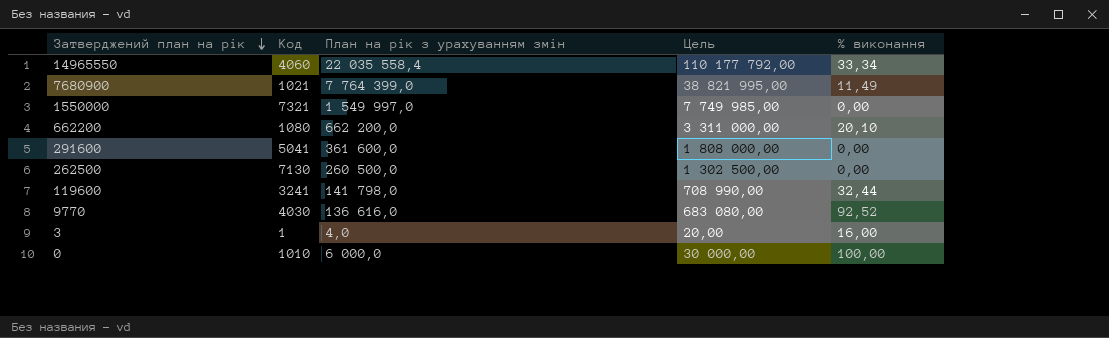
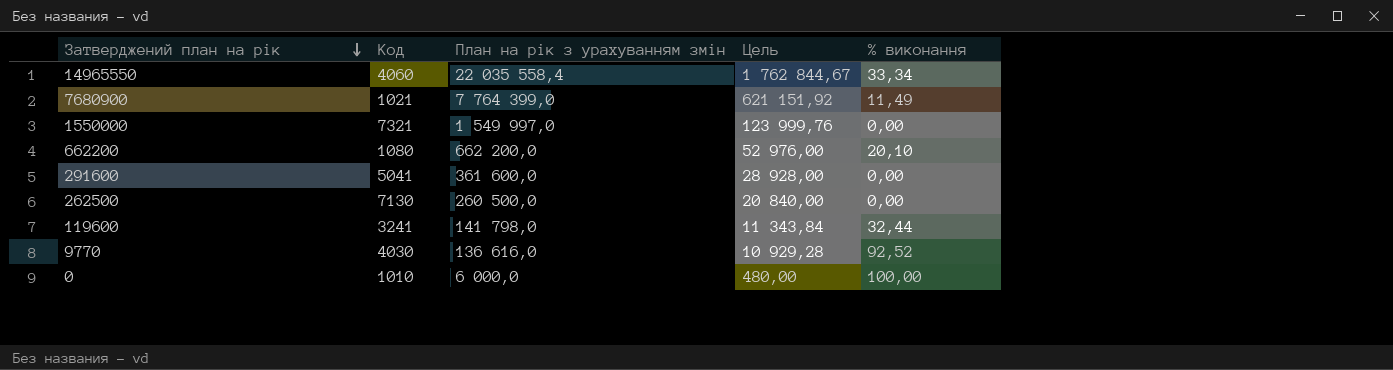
column Цель | formula: [План на рік з урахуванням змін] * 5 -> [План на рік з урахуванням змін] * 0,08
row 3: 1 | 4,0 | 20,00 | 16,00 -> none

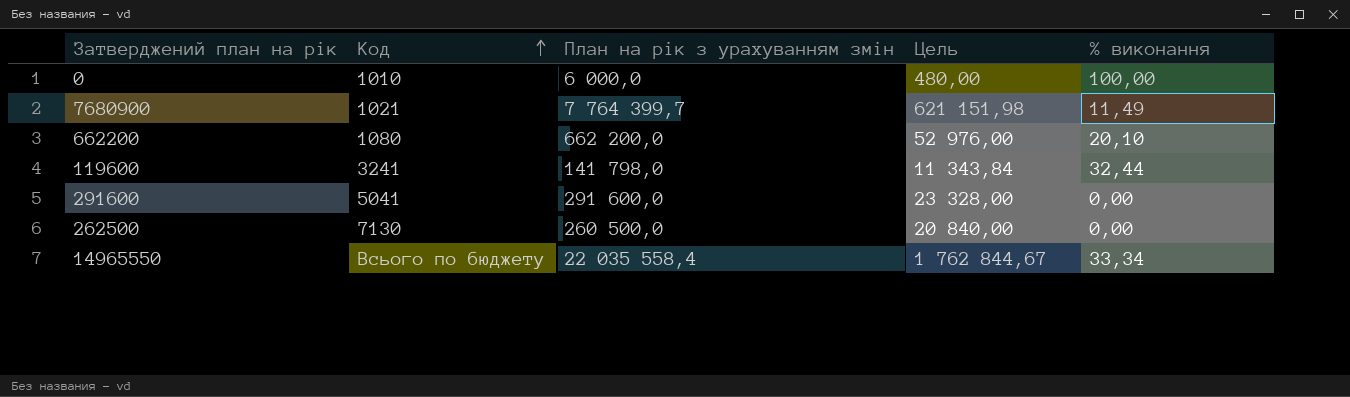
row order: Затверджений план на рік descending -> Код ascending
row 1550000: 7321 | 1 549 997,0 | 123 999,76 | 0,00 -> none
row 9770: 4030 | 136 616,0 | 10 929,28 | 92,52 -> none
7680900 | План на рік з урахуванням змін: 7 764 399,0 -> 7 764 399,7
7680900 | Цель: 621 151,92 -> 621 151,98
291600 | План на рік з урахуванням змін: 361 600,0 -> 291 600,0
291600 | Цель: 28 928,00 -> 23 328,00
14965550 | Код: 4060 -> Всього по бюджету

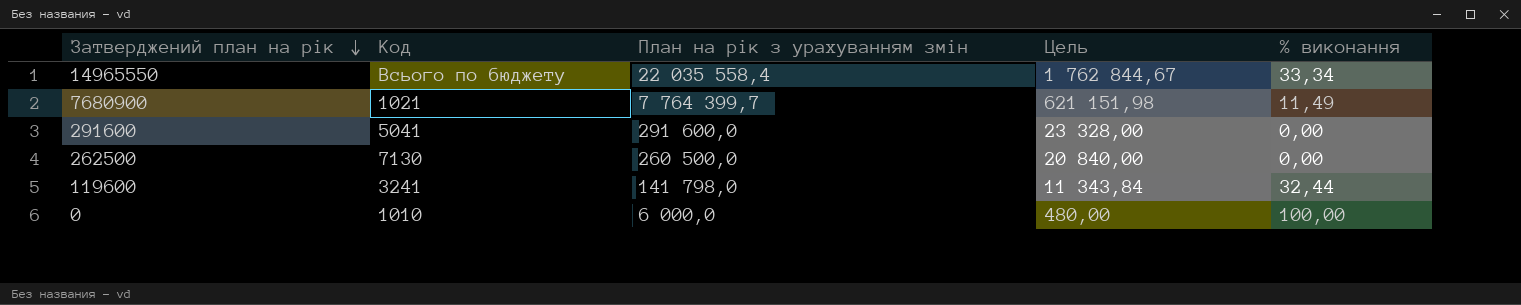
row order: Код ascending -> Затверджений план на рік descending
row 662200: 1080 | 662 200,0 | 52 976,00 | 20,10 -> none

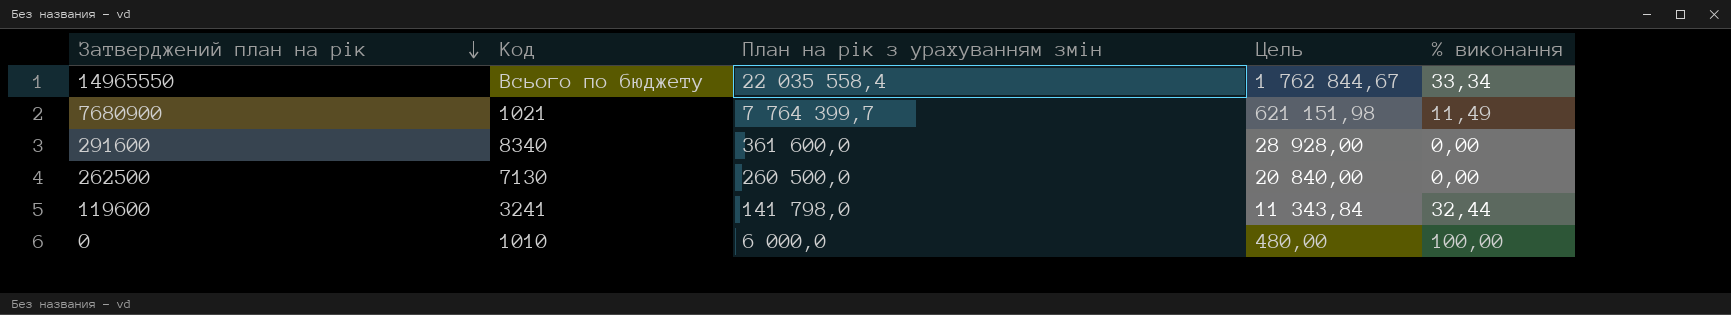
291600 | Код: 5041 -> 8340
291600 | План на рік з урахуванням змін: 291 600,0 -> 361 600,0
291600 | Цель: 23 328,00 -> 28 928,00

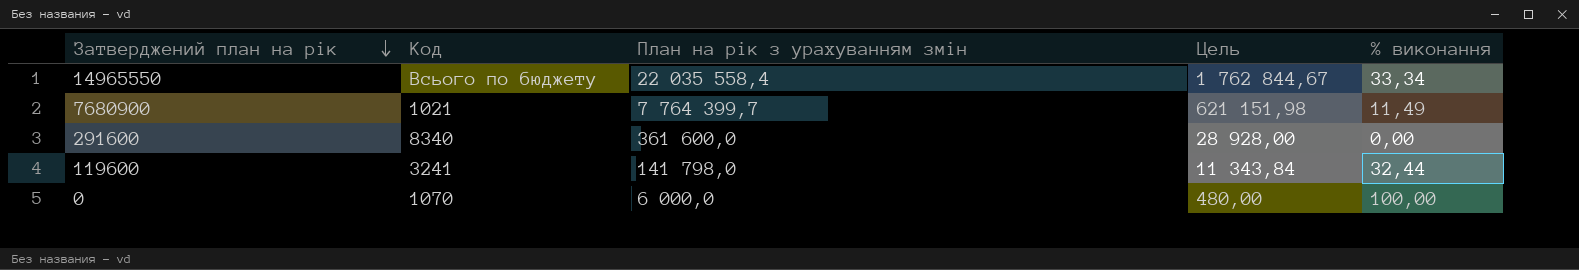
row 262500: 7130 | 260 500,0 | 20 840,00 | 0,00 -> none
0 | Код: 1010 -> 1070

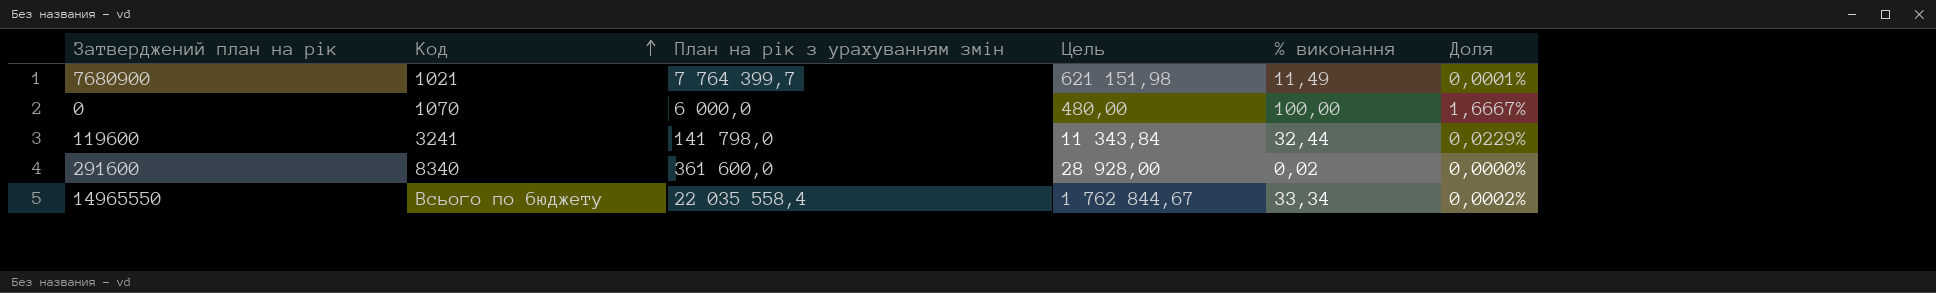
row order: Затверджений план на рік descending -> Код ascending
column Доля | formula: none -> [% виконання] / [План на рік з урахуванням змін]
291600 | % виконання: 0,00 -> 0,02

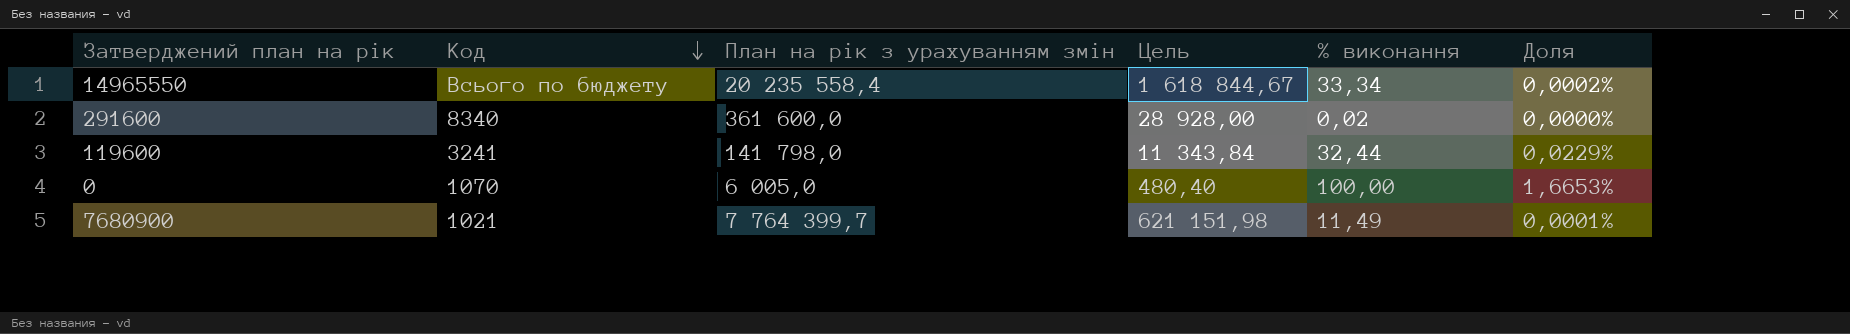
row order: Код ascending -> Код descending
14965550 | План на рік з урахуванням змін: 22 035 558,4 -> 20 235 558,4
14965550 | Цель: 1 762 844,67 -> 1 618 844,67
0 | План на рік з урахуванням змін: 6 000,0 -> 6 005,0
0 | Цель: 480,00 -> 480,40
0 | Доля: 1,6667% -> 1,6653%

